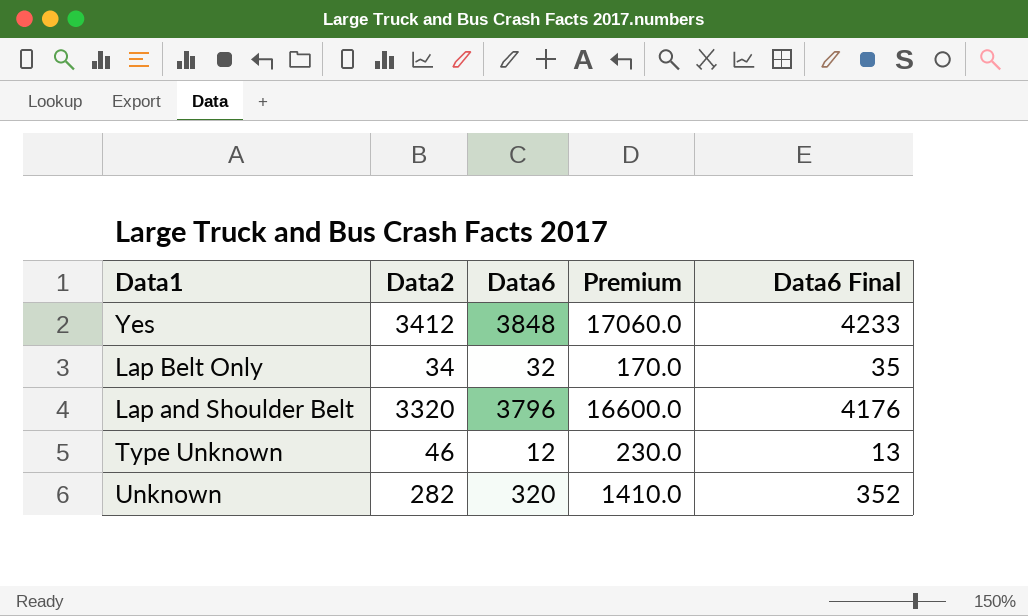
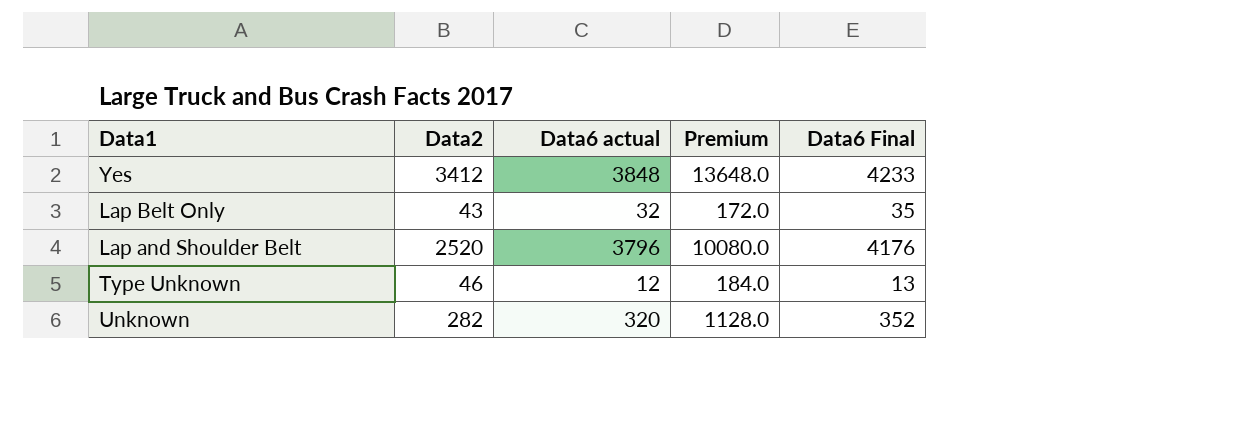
column name: Data6 -> Data6 actual
column Premium | formula: [Data2] * 5 -> [Data2] * 4
Lap Belt Only | Data2: 34 -> 43
Lap and Shoulder Belt | Data2: 3320 -> 2520

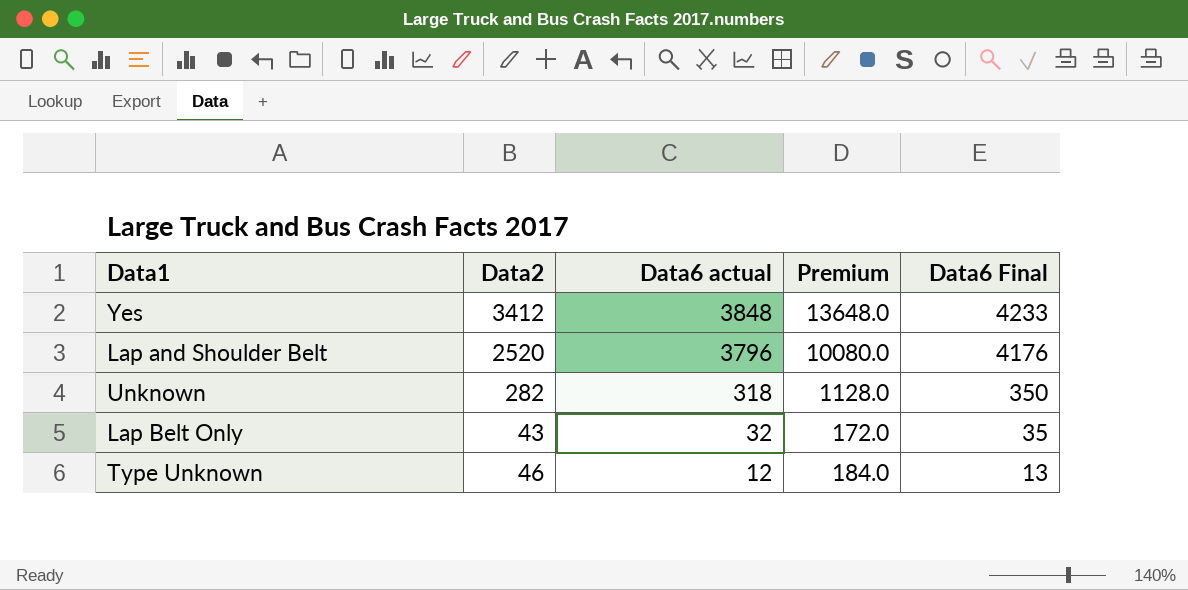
row order: none -> Data6 actual descending
Unknown | Data6 actual: 320 -> 318
Unknown | Data6 Final: 352 -> 350

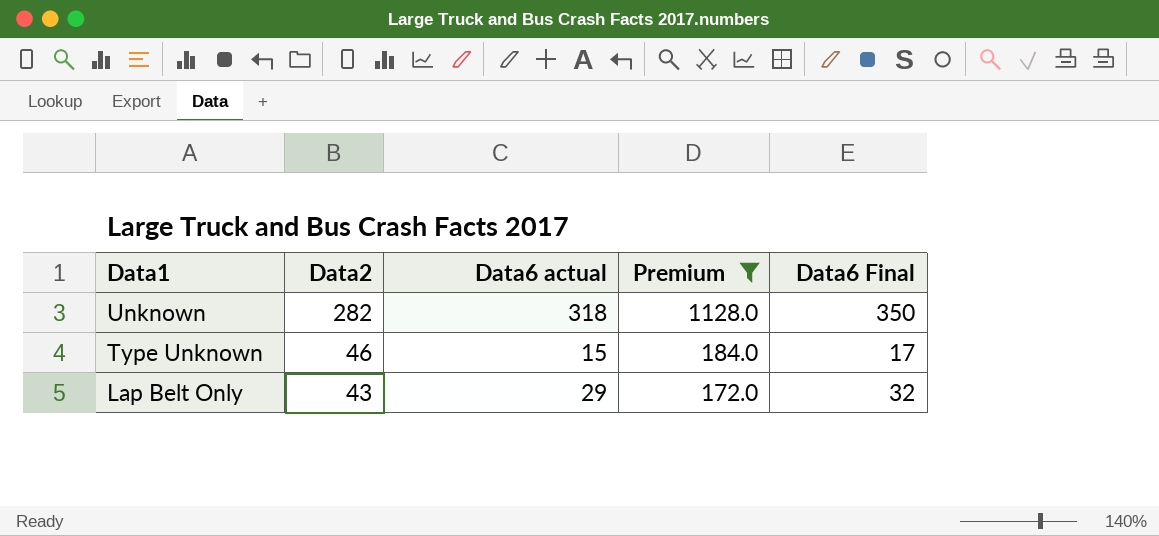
filter: none -> Premium <= 1128.0
row order: Data6 actual descending -> Data1 descending
Type Unknown | Data6 actual: 12 -> 15
Type Unknown | Data6 Final: 13 -> 17
Lap Belt Only | Data6 actual: 32 -> 29
Lap Belt Only | Data6 Final: 35 -> 32

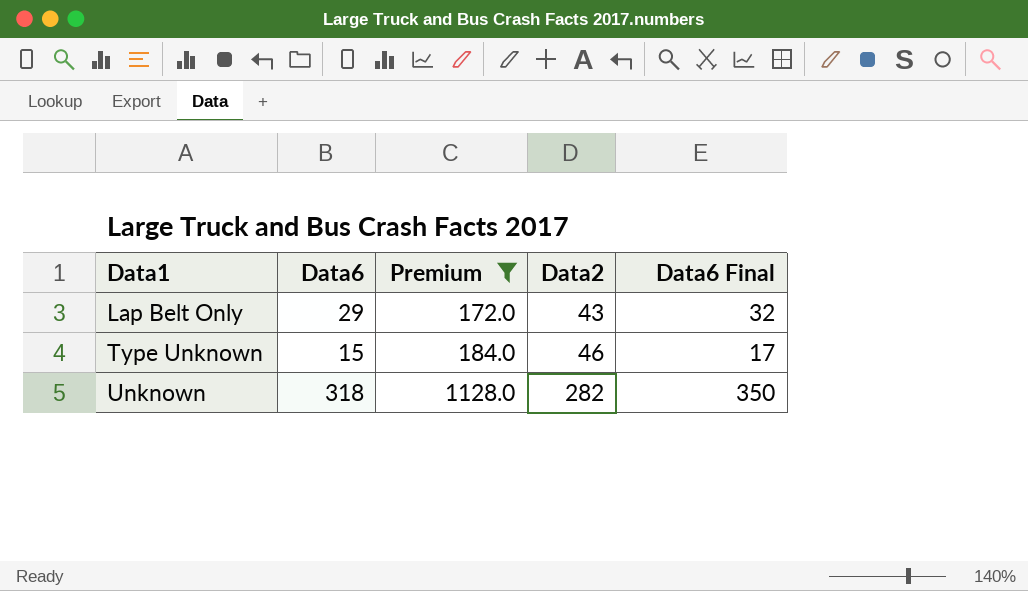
row order: Data1 descending -> Data1 ascending
column name: Data6 actual -> Data6
column Data2 | position: 2 -> 4

